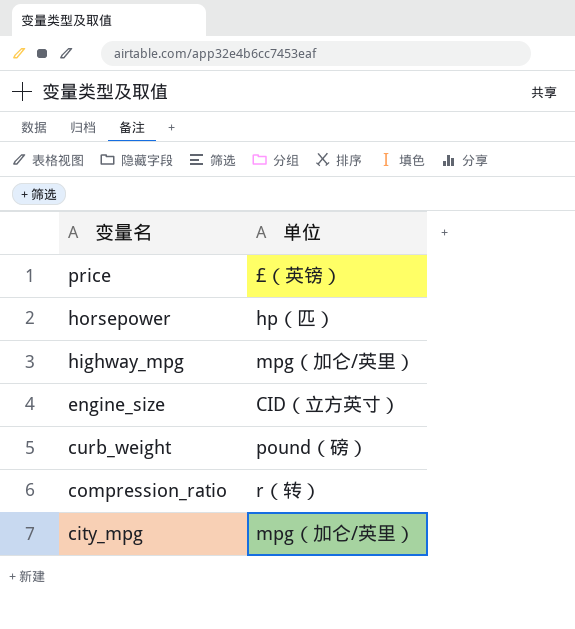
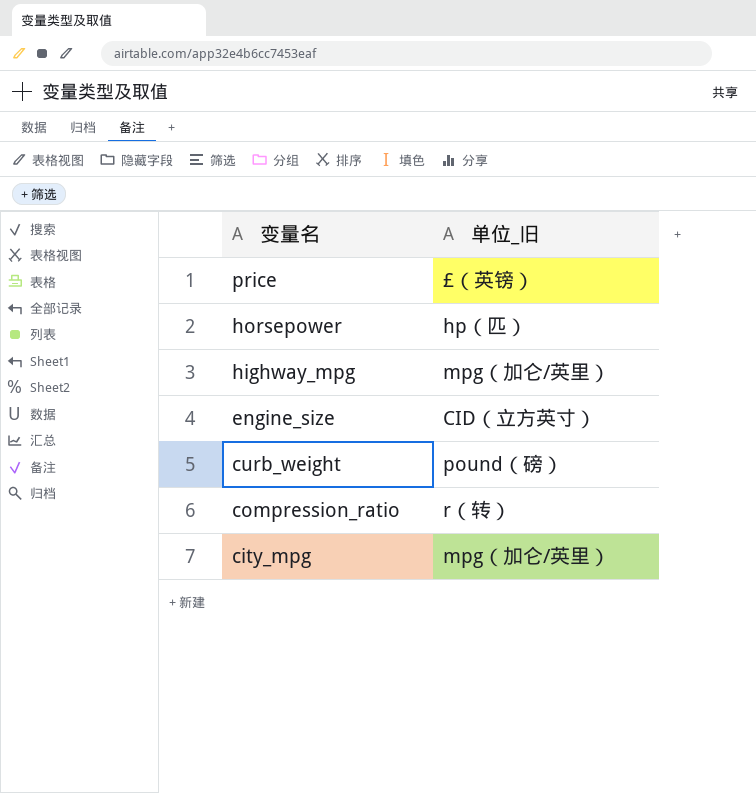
column name: 单位 -> 单位_旧

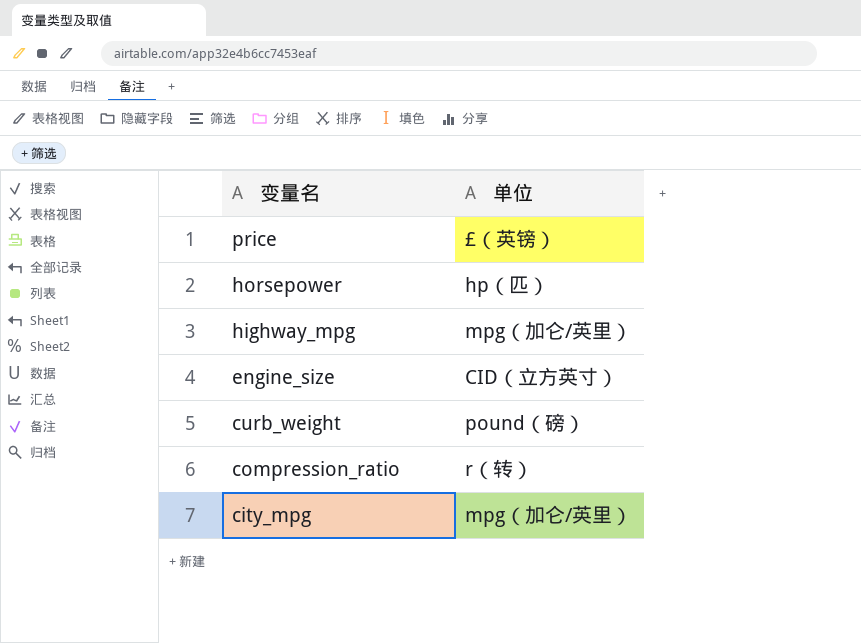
column name: 单位_旧 -> 单位

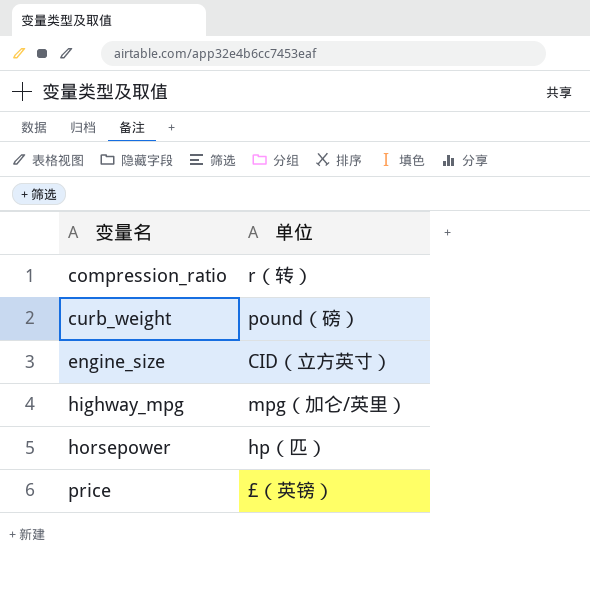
row order: 变量名 descending -> 变量名 ascending
row city_mpg: mpg（加仑/英里） -> none

